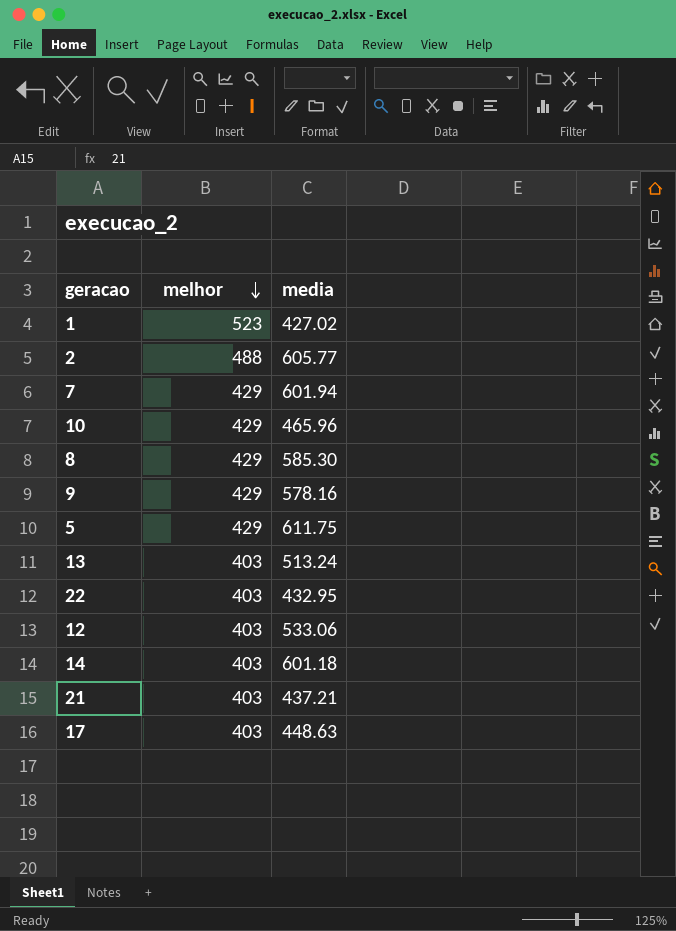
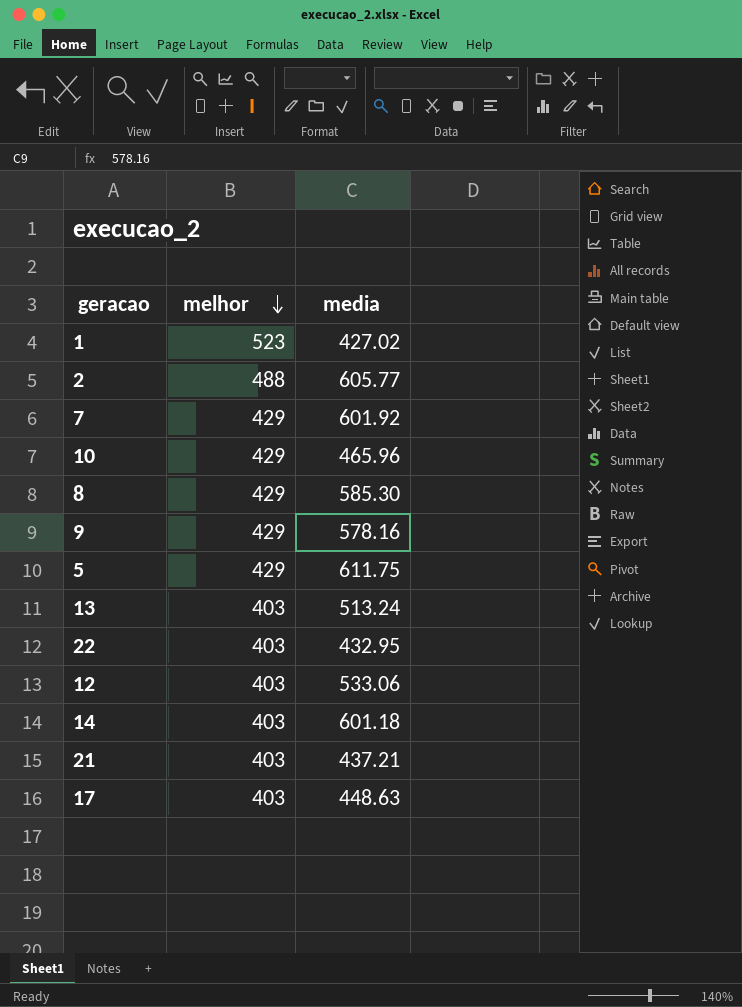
7 | media: 601.94 -> 601.92

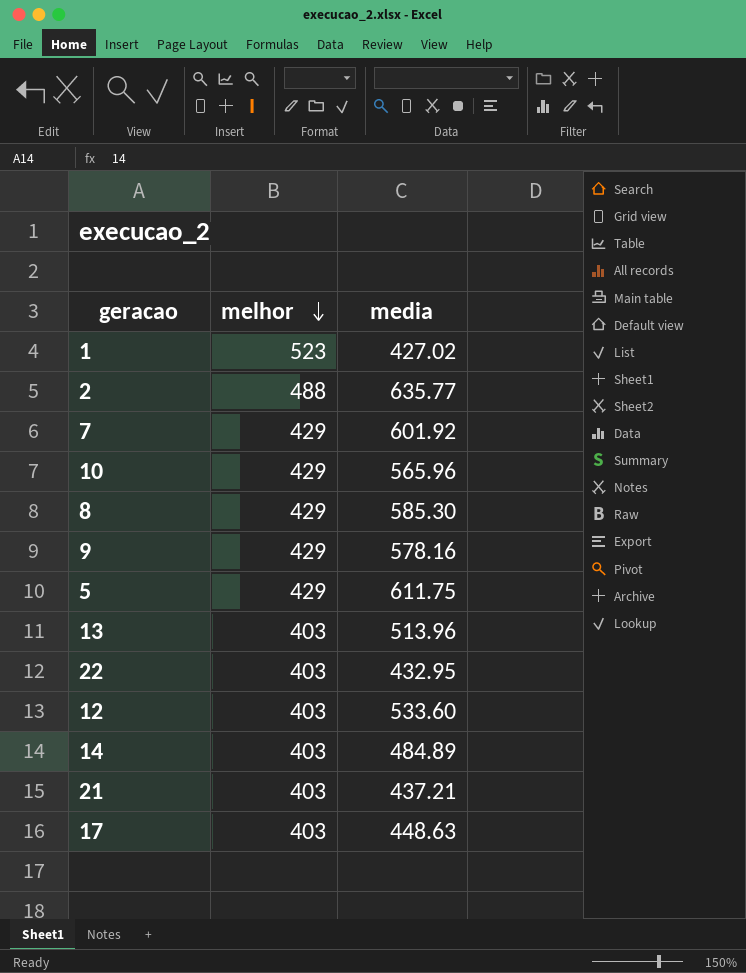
2 | media: 605.77 -> 635.77
10 | media: 465.96 -> 565.96
13 | media: 513.24 -> 513.96
12 | media: 533.06 -> 533.60
14 | media: 601.18 -> 484.89

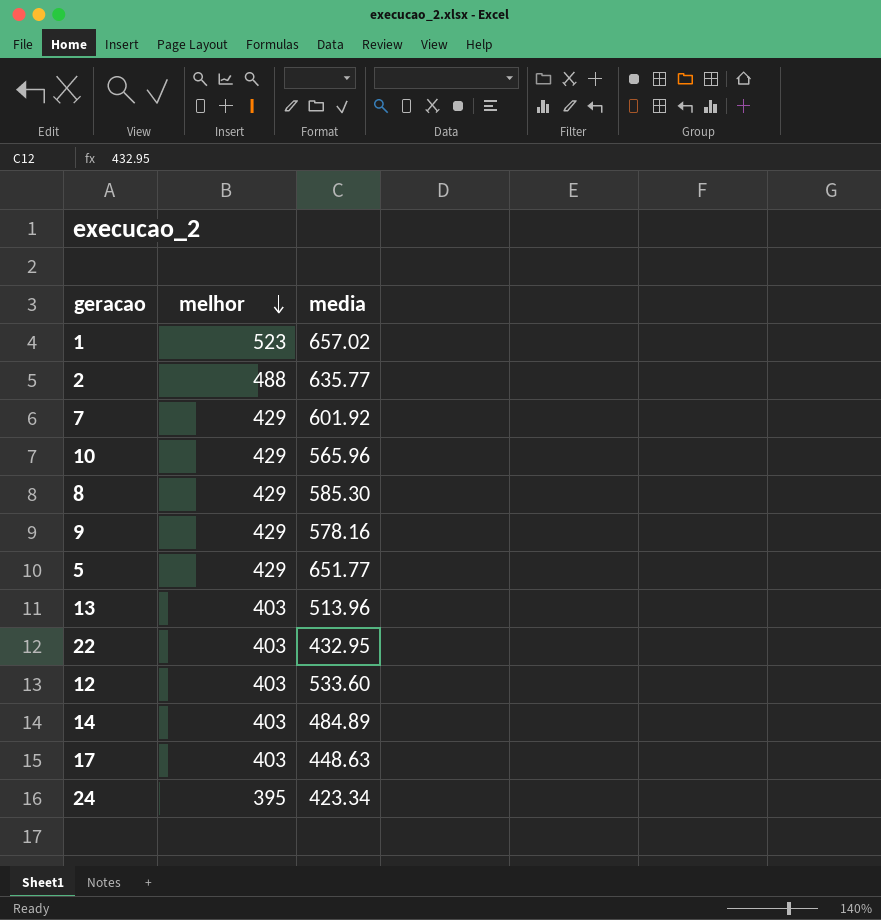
row 21: 403 | 437.21 -> none
1 | media: 427.02 -> 657.02
5 | media: 611.75 -> 651.77
row 24: none -> 395 | 423.34

